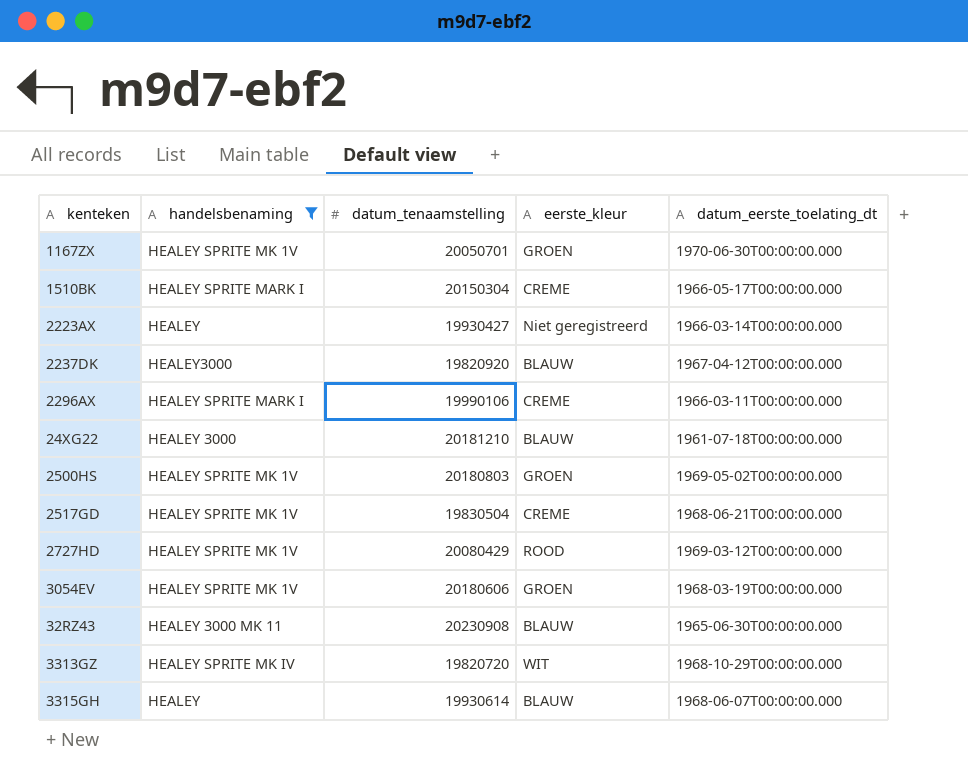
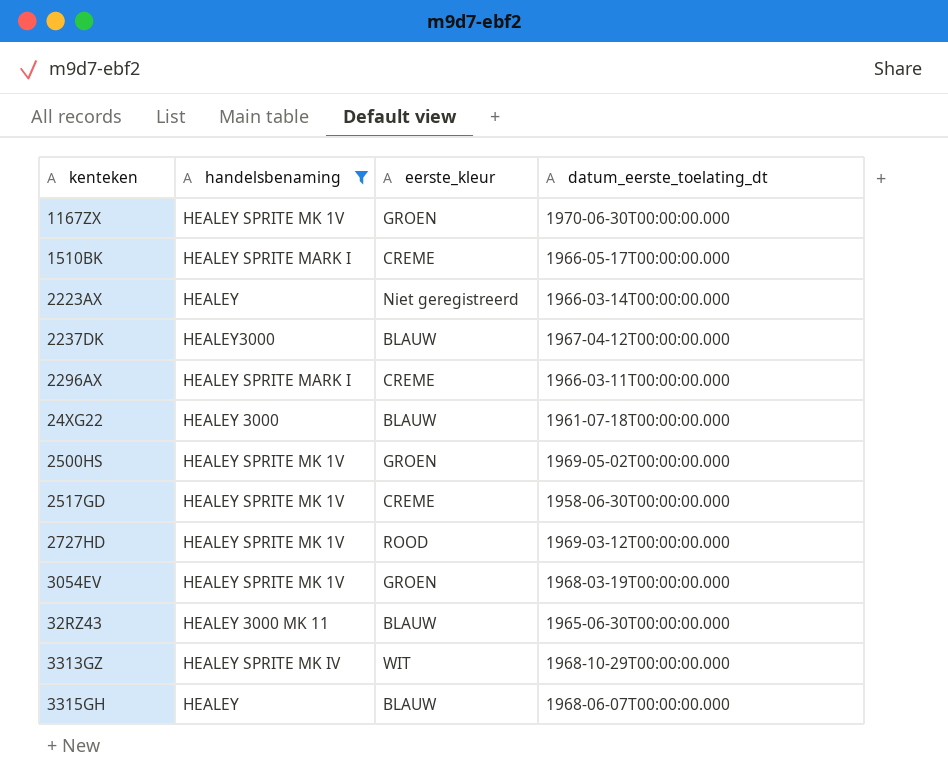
column datum_tenaamstelling | position: 3 -> none
2517GD | datum_eerste_toelating_dt: 1968-06-21T00:00:00.000 -> 1958-06-30T00:00:00.000

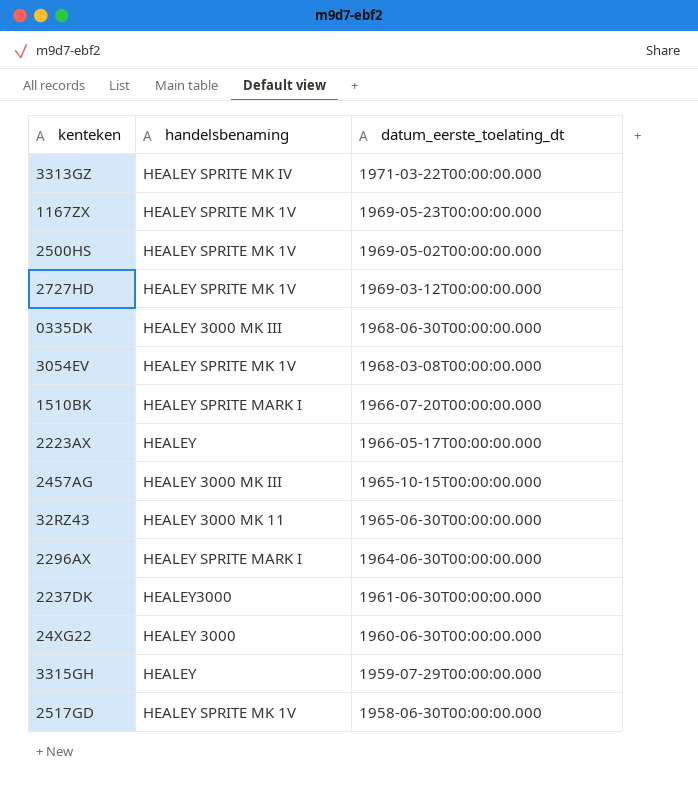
filter: handelsbenaming != HEALEY 3000 MK III -> none
row order: none -> datum_eerste_toelating_dt descending
column eerste_kleur | position: 3 -> none
3313GZ | datum_eerste_toelating_dt: 1968-10-29T00:00:00.000 -> 1971-03-22T00:00:00.000
1167ZX | datum_eerste_toelating_dt: 1970-06-30T00:00:00.000 -> 1969-05-23T00:00:00.000
3054EV | datum_eerste_toelating_dt: 1968-03-19T00:00:00.000 -> 1968-03-08T00:00:00.000
1510BK | datum_eerste_toelating_dt: 1966-05-17T00:00:00.000 -> 1966-07-20T00:00:00.000
2223AX | datum_eerste_toelating_dt: 1966-03-14T00:00:00.000 -> 1966-05-17T00:00:00.000
2296AX | datum_eerste_toelating_dt: 1966-03-11T00:00:00.000 -> 1964-06-30T00:00:00.000
2237DK | datum_eerste_toelating_dt: 1967-04-12T00:00:00.000 -> 1961-06-30T00:00:00.000
24XG22 | datum_eerste_toelating_dt: 1961-07-18T00:00:00.000 -> 1960-06-30T00:00:00.000
3315GH | datum_eerste_toelating_dt: 1968-06-07T00:00:00.000 -> 1959-07-29T00:00:00.000

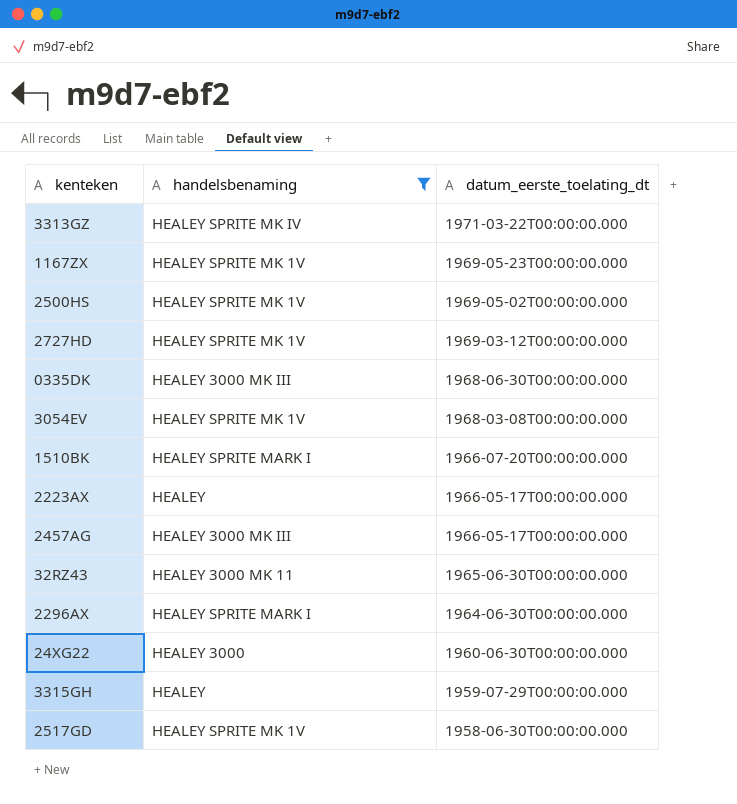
filter: none -> handelsbenaming != HEALEY3000
2457AG | datum_eerste_toelating_dt: 1965-10-15T00:00:00.000 -> 1966-05-17T00:00:00.000

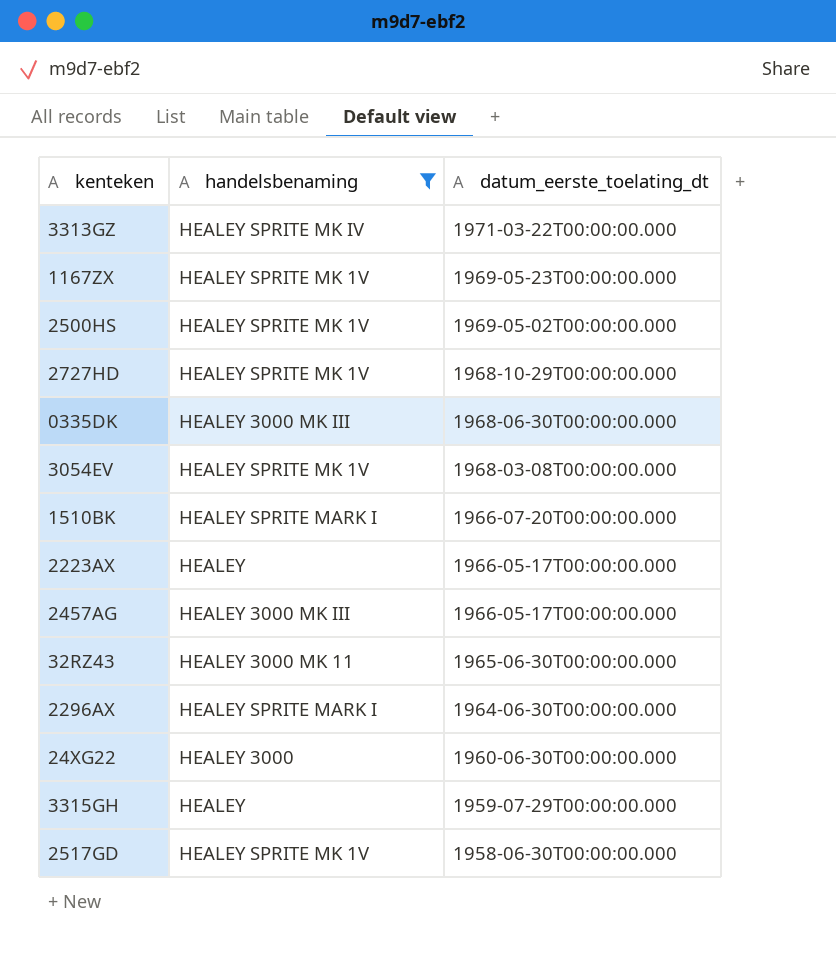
2727HD | datum_eerste_toelating_dt: 1969-03-12T00:00:00.000 -> 1968-10-29T00:00:00.000

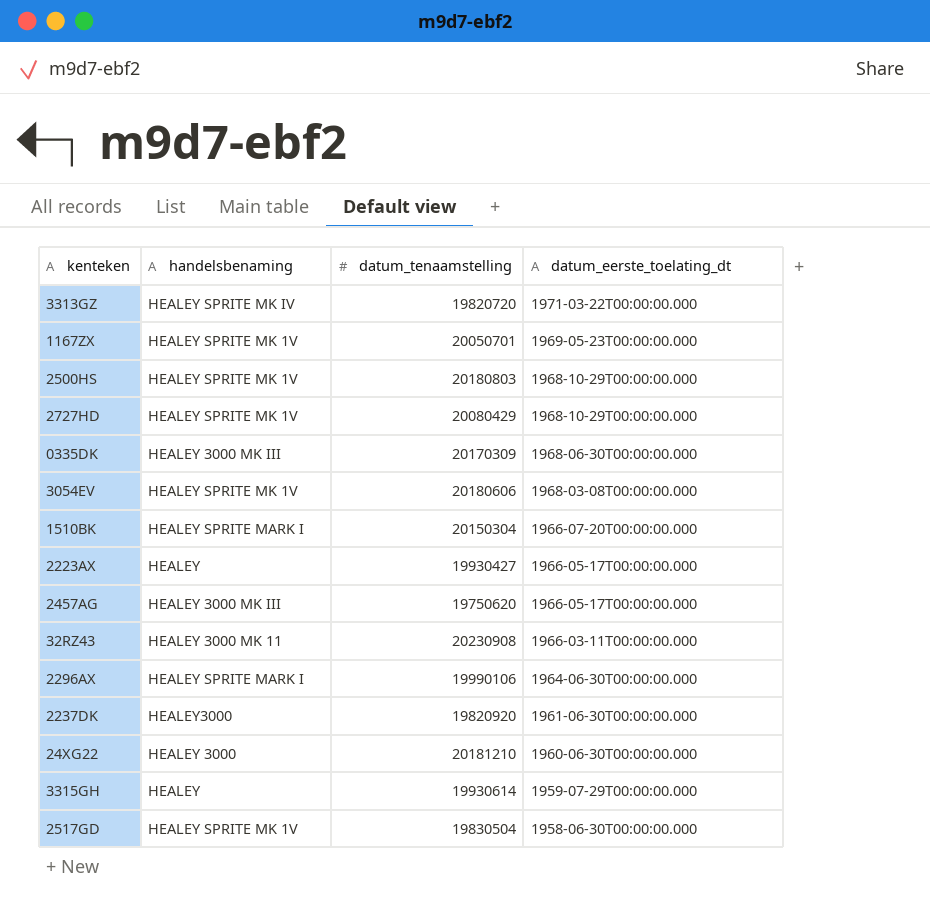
filter: handelsbenaming != HEALEY3000 -> none
column datum_tenaamstelling | position: none -> 3
2500HS | datum_eerste_toelating_dt: 1969-05-02T00:00:00.000 -> 1968-10-29T00:00:00.000
32RZ43 | datum_eerste_toelating_dt: 1965-06-30T00:00:00.000 -> 1966-03-11T00:00:00.000

